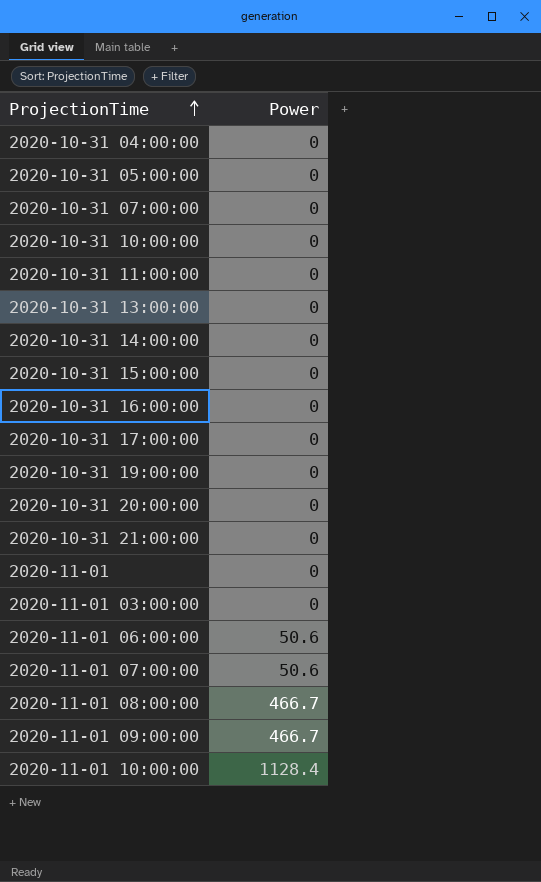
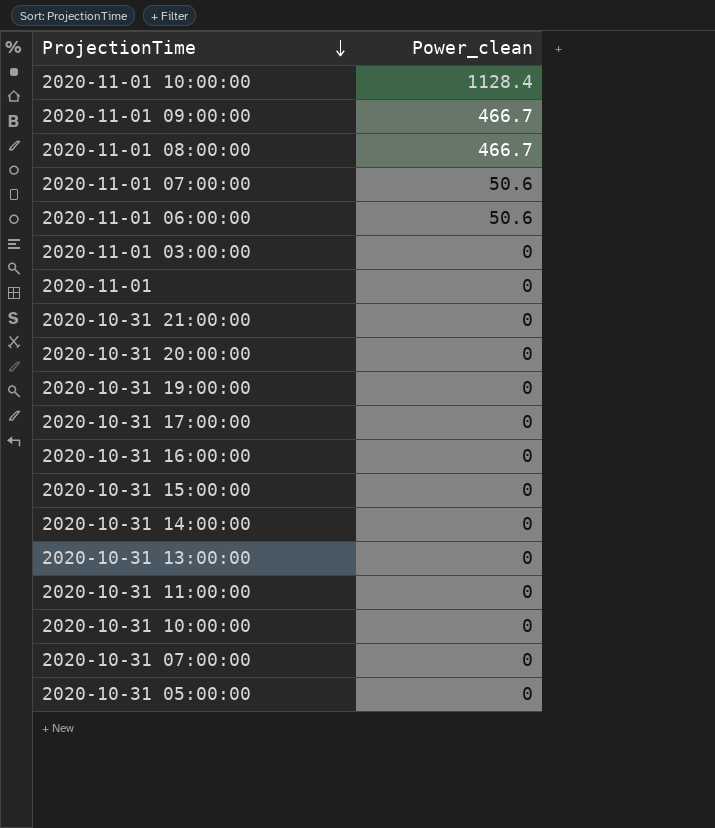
row order: ProjectionTime ascending -> ProjectionTime descending
column name: Power -> Power_clean
row 2020-10-31 04:00:00: 0 -> none

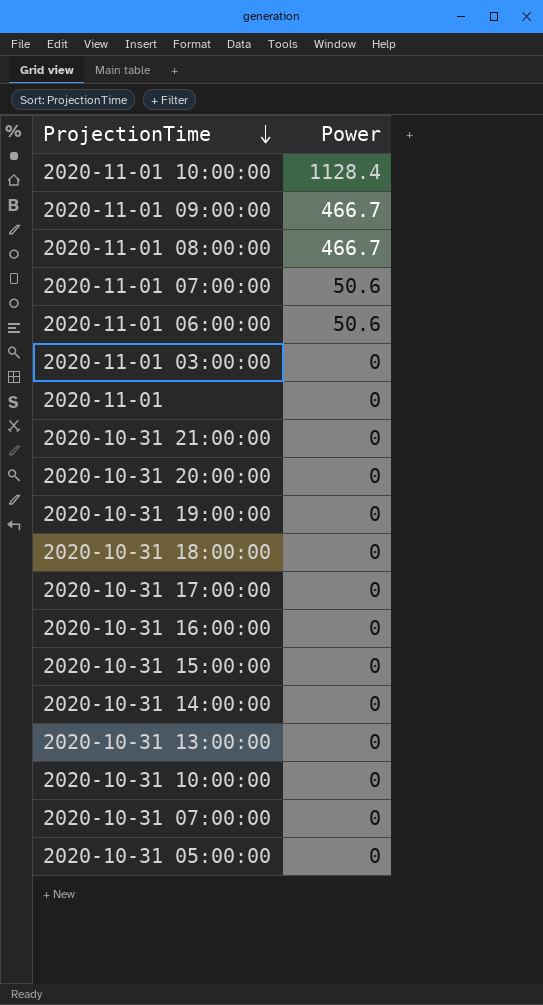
column name: Power_clean -> Power
row 2020-10-31 11:00:00: 0 -> none
row 2020-10-31 18:00:00: none -> 0

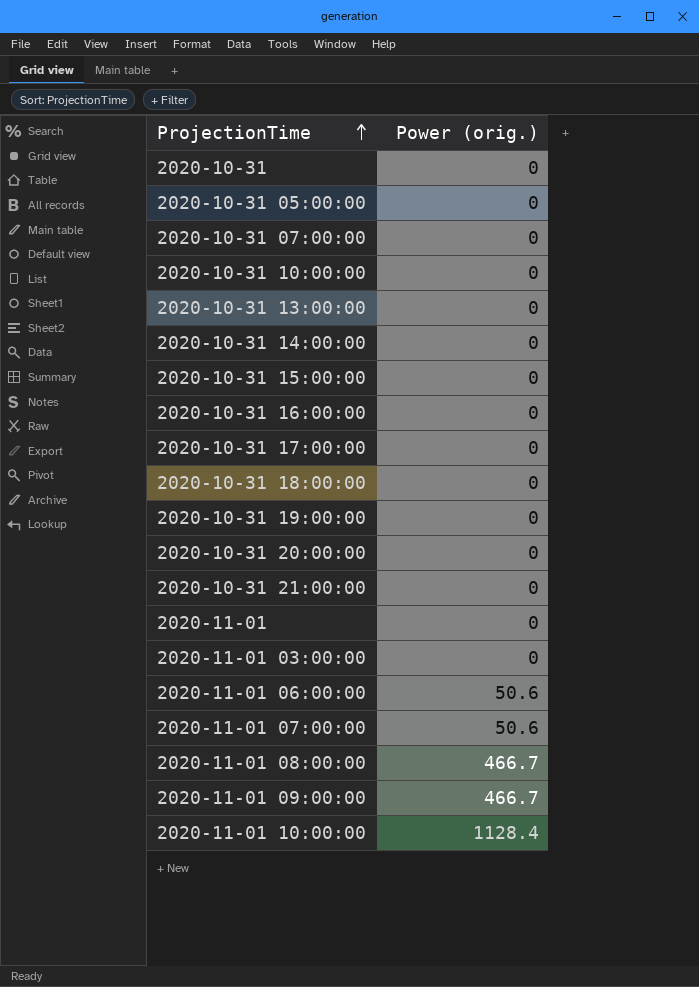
row order: ProjectionTime descending -> ProjectionTime ascending
column name: Power -> Power (orig.)
row 2020-10-31: none -> 0

